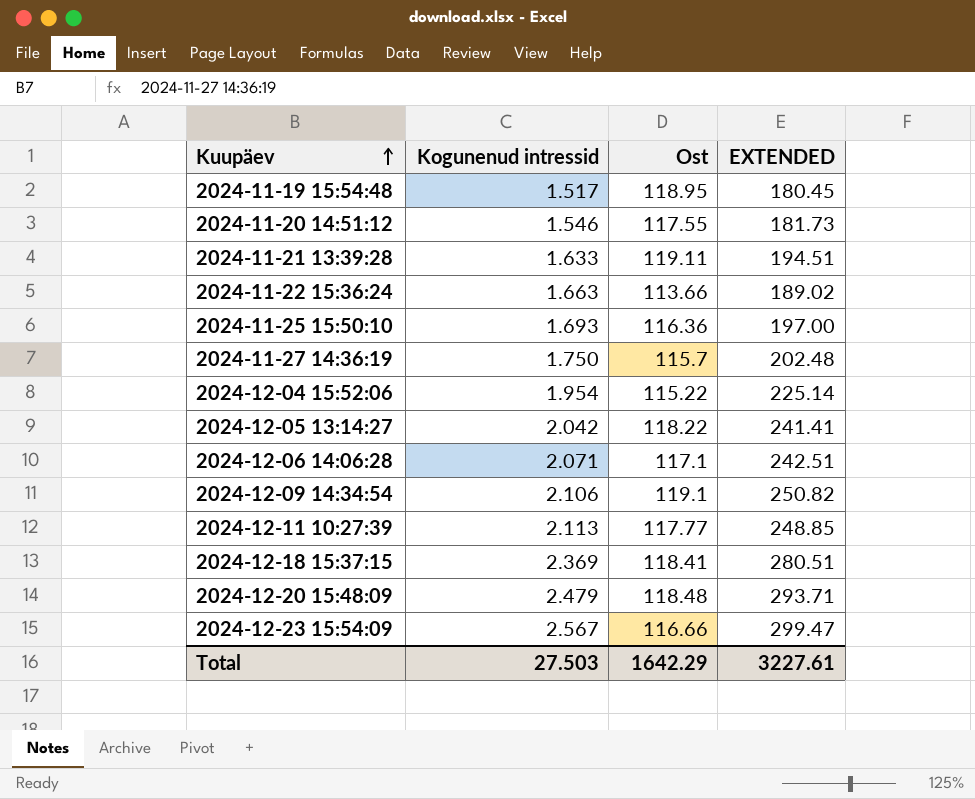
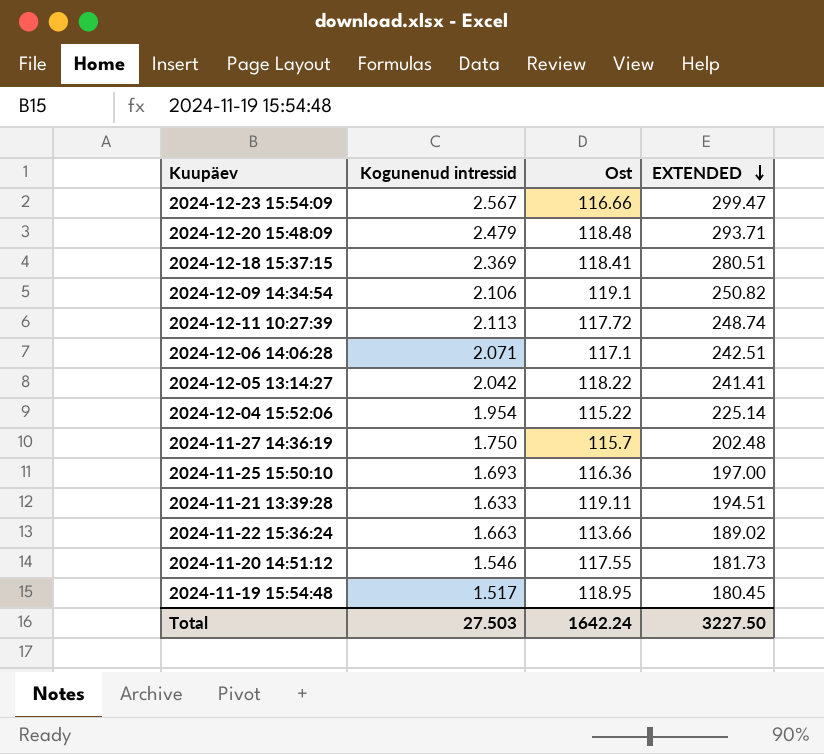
row order: Kuupäev ascending -> EXTENDED descending
2024-12-11 10:27:39 | Ost: 117.77 -> 117.72
2024-12-11 10:27:39 | EXTENDED: 248.85 -> 248.74
Total | Ost: 1642.29 -> 1642.24
Total | EXTENDED: 3227.61 -> 3227.50

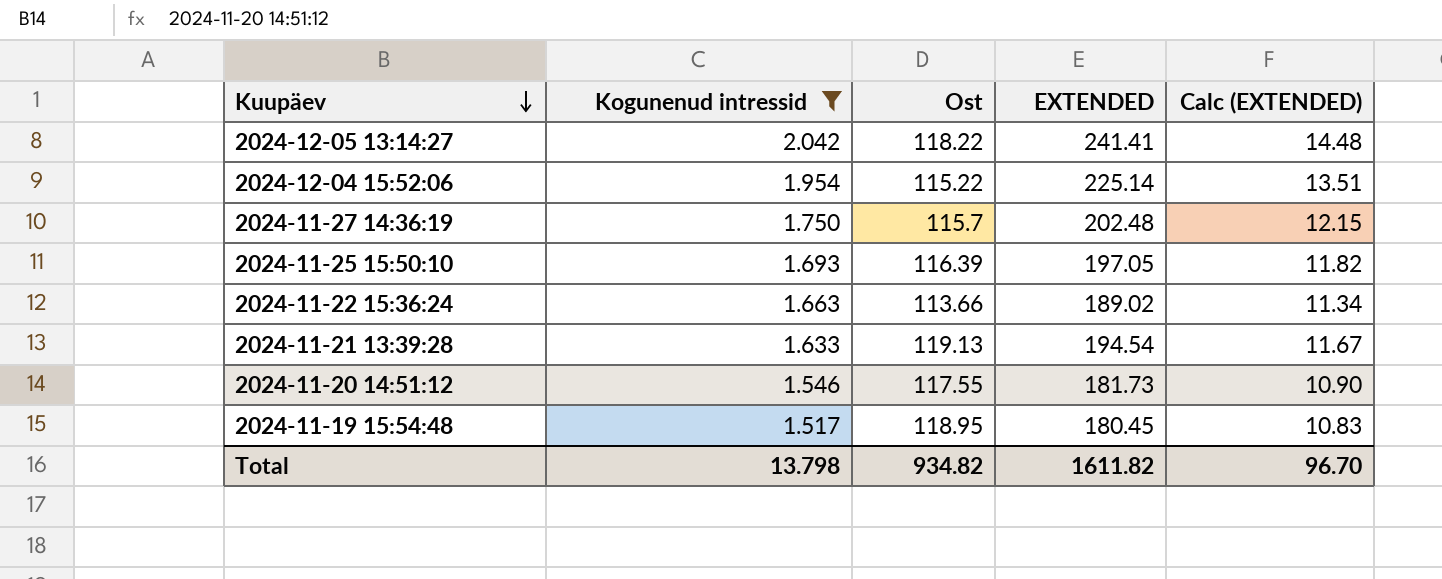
filter: none -> Kogunenud intressid <= 2.042
row order: EXTENDED descending -> Kuupäev descending
column Calc (EXTENDED) | formula: none -> [EXTENDED] * 0.06
2024-11-25 15:50:10 | Ost: 116.36 -> 116.39
2024-11-25 15:50:10 | EXTENDED: 197.00 -> 197.05
2024-11-21 13:39:28 | Ost: 119.11 -> 119.13
2024-11-21 13:39:28 | EXTENDED: 194.51 -> 194.54
Total | Kogunenud intressid: 27.503 -> 13.798
Total | Ost: 1642.24 -> 934.82
Total | EXTENDED: 3227.50 -> 1611.82

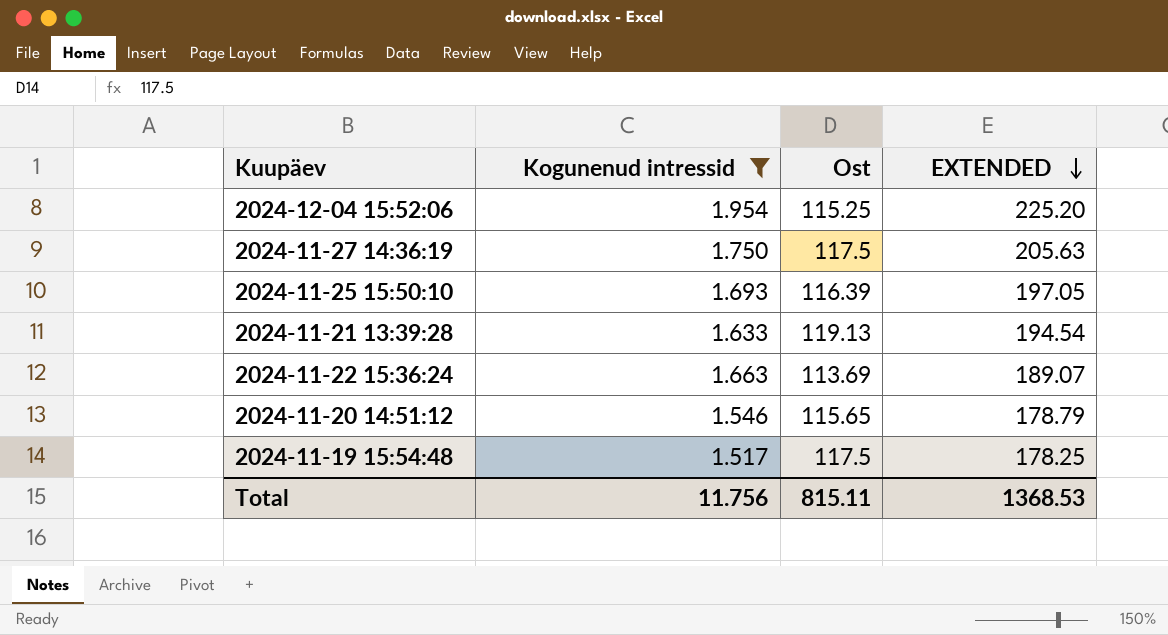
row order: Kuupäev descending -> EXTENDED descending
column Calc (EXTENDED) | formula: [EXTENDED] * 0.06 -> none
row 2024-12-05 13:14:27: 2.042 | 118.22 | 241.41 | 14.48 -> none
2024-12-04 15:52:06 | Ost: 115.22 -> 115.25
2024-12-04 15:52:06 | EXTENDED: 225.14 -> 225.20
2024-11-27 14:36:19 | Ost: 115.7 -> 117.5
2024-11-27 14:36:19 | EXTENDED: 202.48 -> 205.63
2024-11-22 15:36:24 | Ost: 113.66 -> 113.69
2024-11-22 15:36:24 | EXTENDED: 189.02 -> 189.07
2024-11-20 14:51:12 | Ost: 117.55 -> 115.65
2024-11-20 14:51:12 | EXTENDED: 181.73 -> 178.79
2024-11-19 15:54:48 | Ost: 118.95 -> 117.5
2024-11-19 15:54:48 | EXTENDED: 180.45 -> 178.25
Total | Kogunenud intressid: 13.798 -> 11.756
Total | Ost: 934.82 -> 815.11
Total | EXTENDED: 1611.82 -> 1368.53

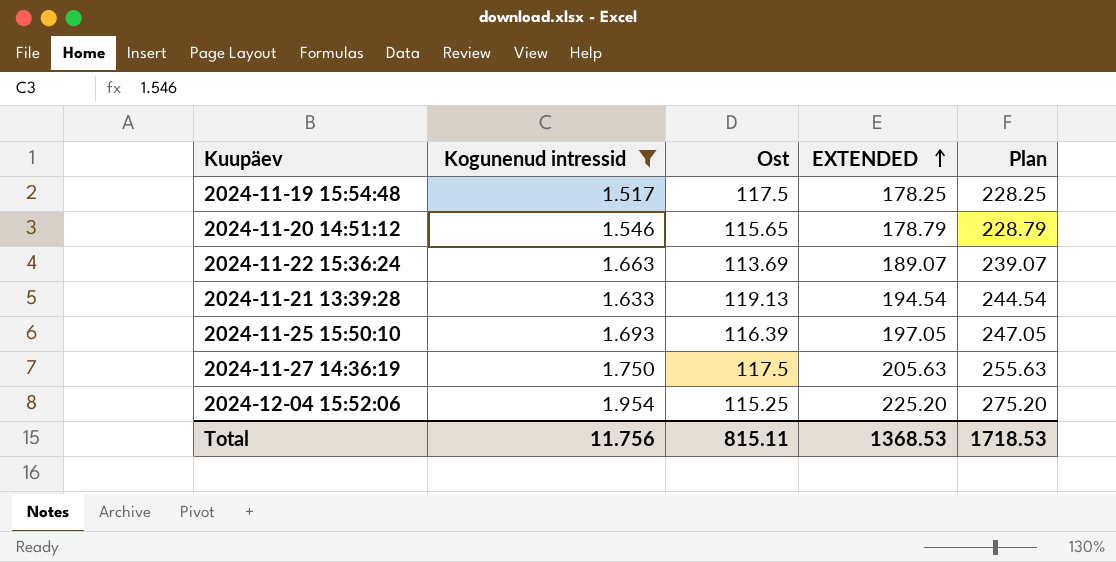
row order: EXTENDED descending -> EXTENDED ascending
column Plan | formula: none -> [EXTENDED] + 50

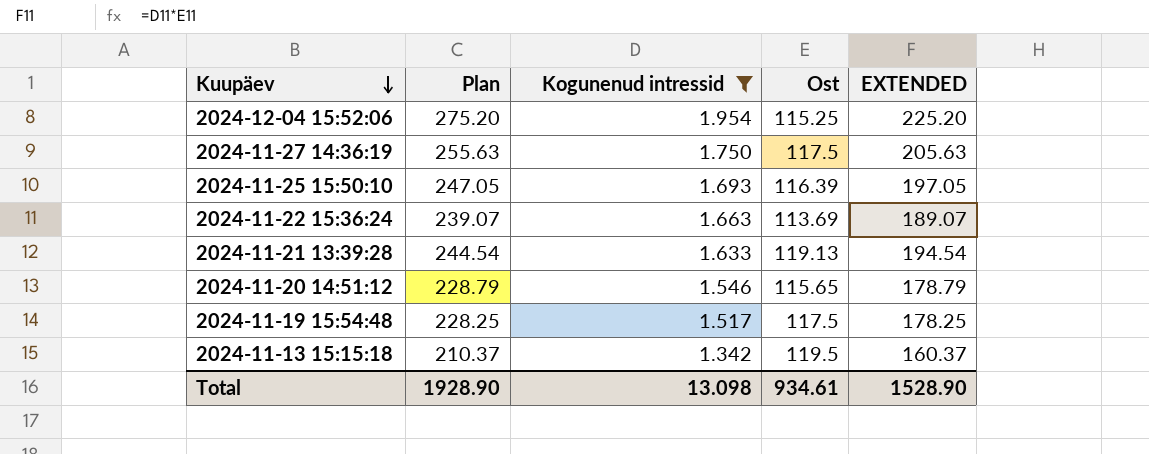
row order: EXTENDED ascending -> Kuupäev descending
column Plan | position: 5 -> 2
row 2024-11-13 15:15:18: none -> 210.37 | 1.342 | 119.5 | 160.37
Total | Plan: 1718.53 -> 1928.90
Total | Kogunenud intressid: 11.756 -> 13.098
Total | Ost: 815.11 -> 934.61
Total | EXTENDED: 1368.53 -> 1528.90

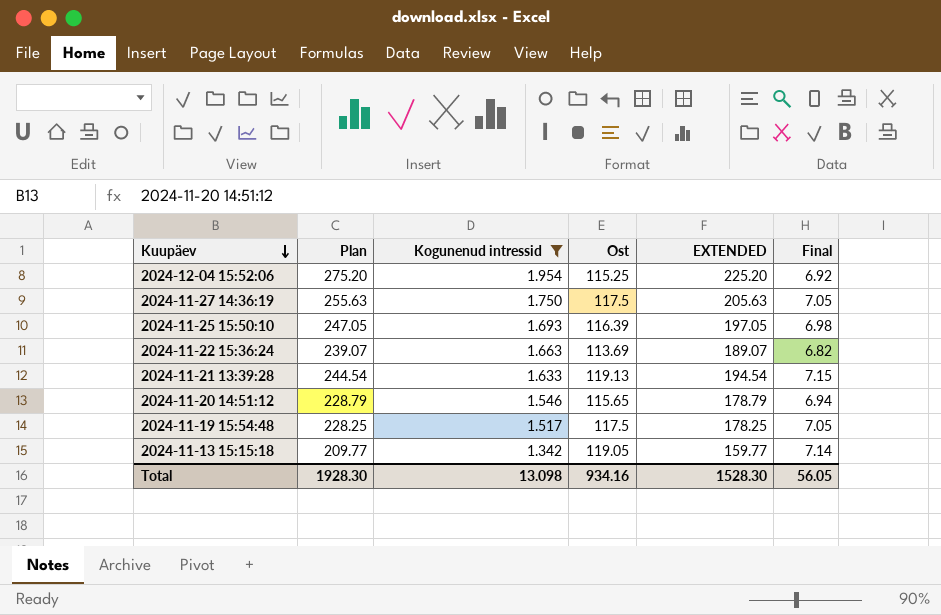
column Final | formula: none -> [Ost] * 0.06
2024-11-13 15:15:18 | Plan: 210.37 -> 209.77
2024-11-13 15:15:18 | Ost: 119.5 -> 119.05
2024-11-13 15:15:18 | EXTENDED: 160.37 -> 159.77
Total | Plan: 1928.90 -> 1928.30
Total | Ost: 934.61 -> 934.16
Total | EXTENDED: 1528.90 -> 1528.30

